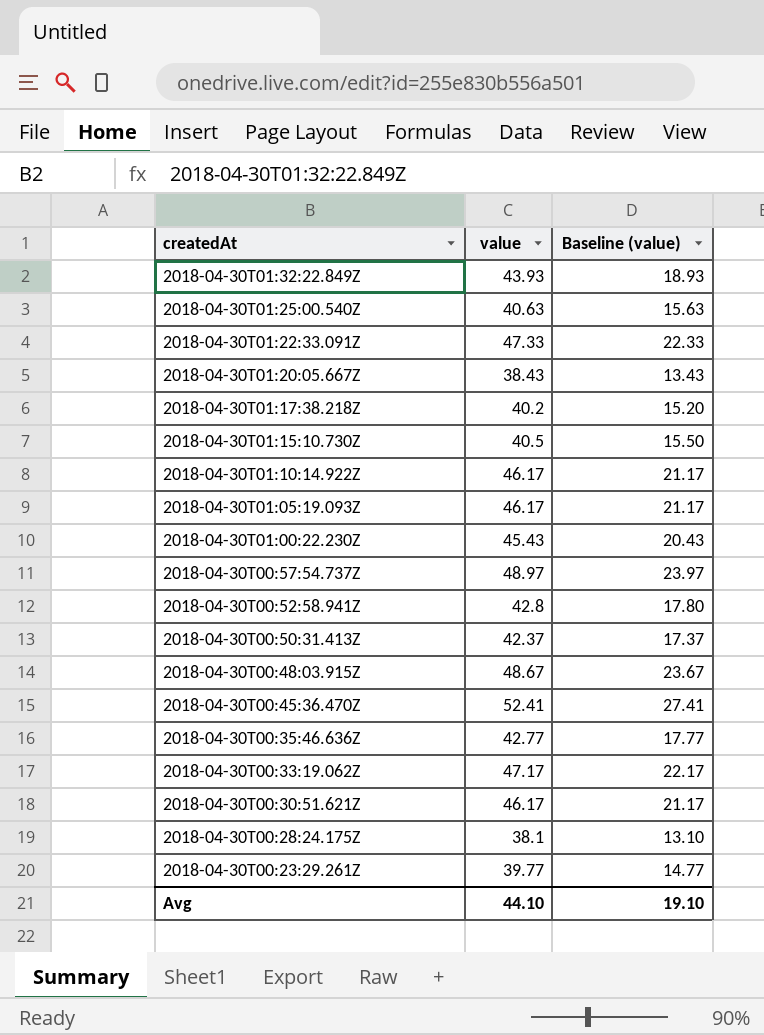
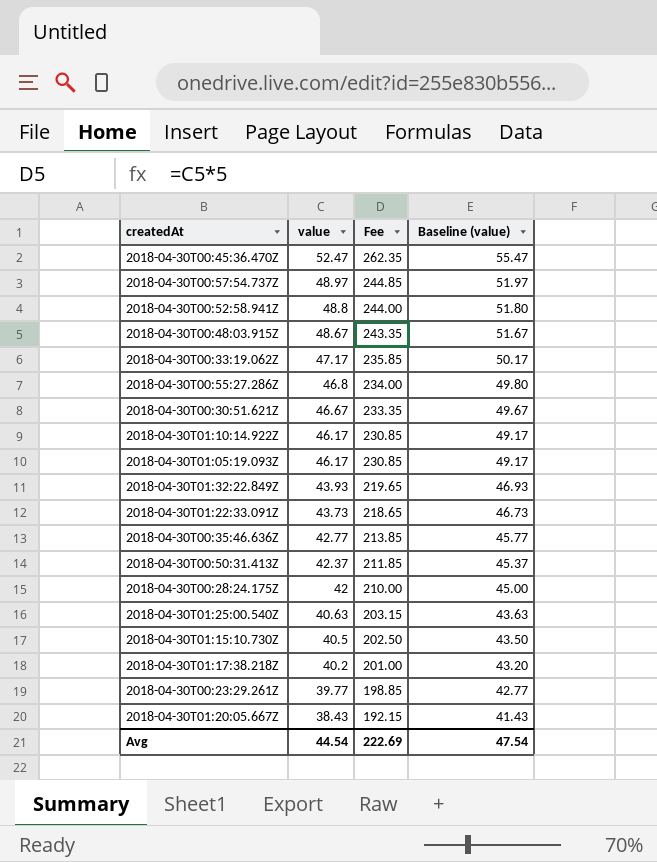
row order: createdAt descending -> value descending
column Fee | formula: none -> [value] * 5
column Baseline (value) | formula: [value] - 25 -> [value] + 3
row 2018-04-30T01:00:22.230Z: 45.43 | 20.43 -> none
2018-04-30T00:45:36.470Z | value: 52.41 -> 52.47
2018-04-30T00:52:58.941Z | value: 42.8 -> 48.8
row 2018-04-30T00:55:27.286Z: none -> 46.8 | 234.00 | 49.80
2018-04-30T00:30:51.621Z | value: 46.17 -> 46.67
2018-04-30T01:22:33.091Z | value: 47.33 -> 43.73
2018-04-30T00:28:24.175Z | value: 38.1 -> 42
Avg | value: 44.10 -> 44.54
Avg | Baseline (value): 19.10 -> 47.54

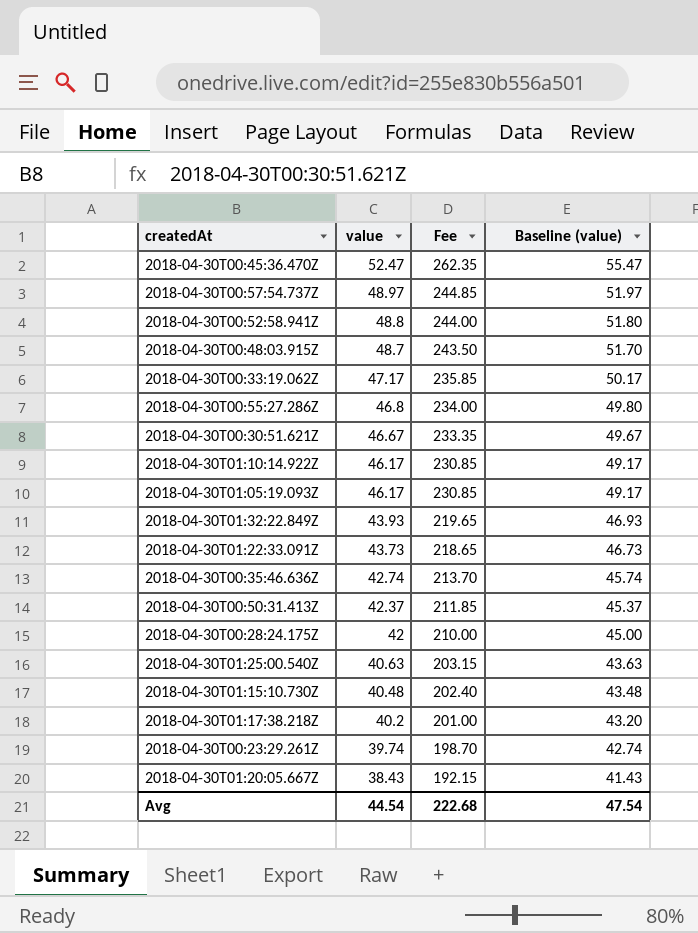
2018-04-30T00:48:03.915Z | value: 48.67 -> 48.7
2018-04-30T00:48:03.915Z | Fee: 243.35 -> 243.50
2018-04-30T00:48:03.915Z | Baseline (value): 51.67 -> 51.70
2018-04-30T00:35:46.636Z | value: 42.77 -> 42.74
2018-04-30T00:35:46.636Z | Fee: 213.85 -> 213.70
2018-04-30T00:35:46.636Z | Baseline (value): 45.77 -> 45.74
2018-04-30T01:15:10.730Z | value: 40.5 -> 40.48
2018-04-30T01:15:10.730Z | Fee: 202.50 -> 202.40
2018-04-30T01:15:10.730Z | Baseline (value): 43.50 -> 43.48
2018-04-30T00:23:29.261Z | value: 39.77 -> 39.74
2018-04-30T00:23:29.261Z | Fee: 198.85 -> 198.70
2018-04-30T00:23:29.261Z | Baseline (value): 42.77 -> 42.74
Avg | Fee: 222.69 -> 222.68

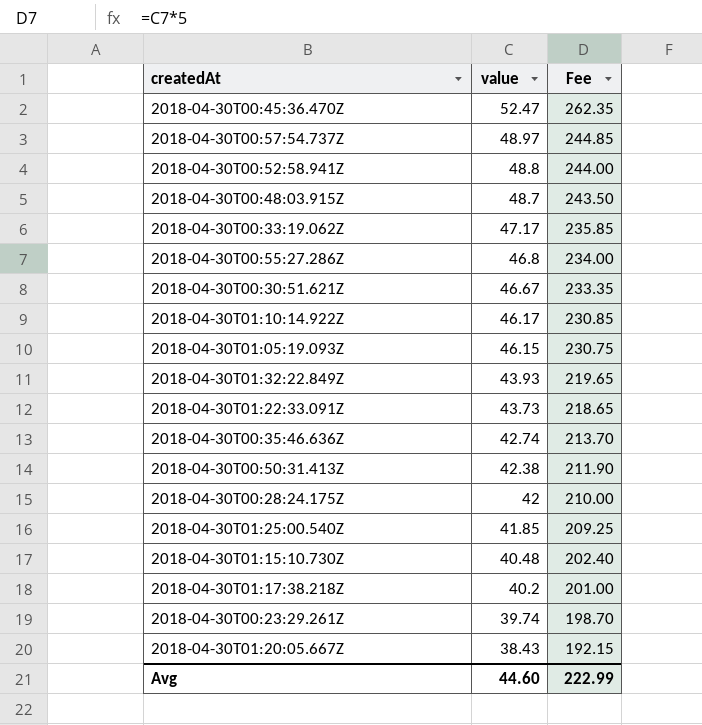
column Baseline (value) | formula: [value] + 3 -> none
2018-04-30T01:05:19.093Z | value: 46.17 -> 46.15
2018-04-30T01:05:19.093Z | Fee: 230.85 -> 230.75
2018-04-30T00:50:31.413Z | value: 42.37 -> 42.38
2018-04-30T00:50:31.413Z | Fee: 211.85 -> 211.90
2018-04-30T01:25:00.540Z | value: 40.63 -> 41.85
2018-04-30T01:25:00.540Z | Fee: 203.15 -> 209.25
Avg | value: 44.54 -> 44.60
Avg | Fee: 222.68 -> 222.99

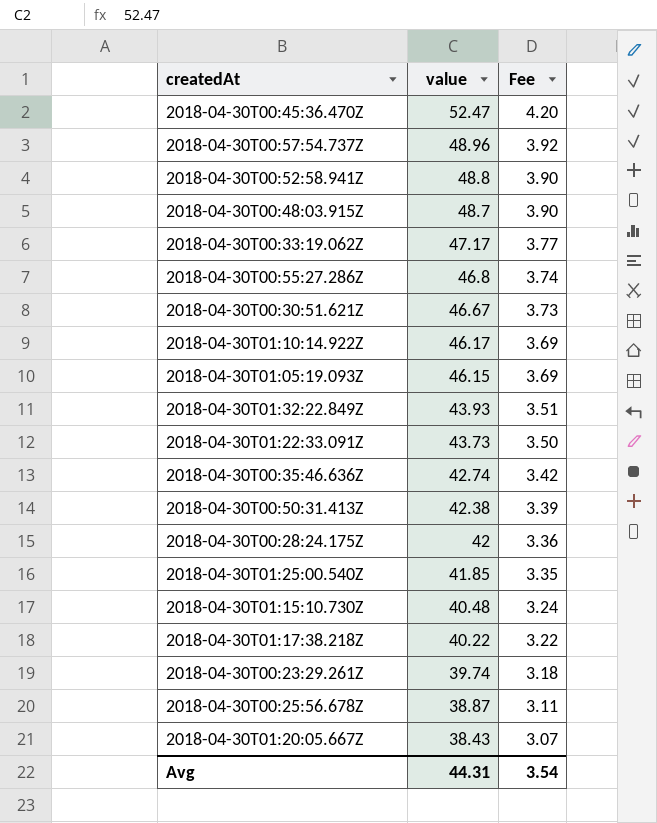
column Fee | formula: [value] * 5 -> [value] * 0.08
2018-04-30T00:57:54.737Z | value: 48.97 -> 48.96
2018-04-30T01:17:38.218Z | value: 40.2 -> 40.22
row 2018-04-30T00:25:56.678Z: none -> 38.87 | 3.11
Avg | value: 44.60 -> 44.31
Avg | Fee: 222.99 -> 3.54

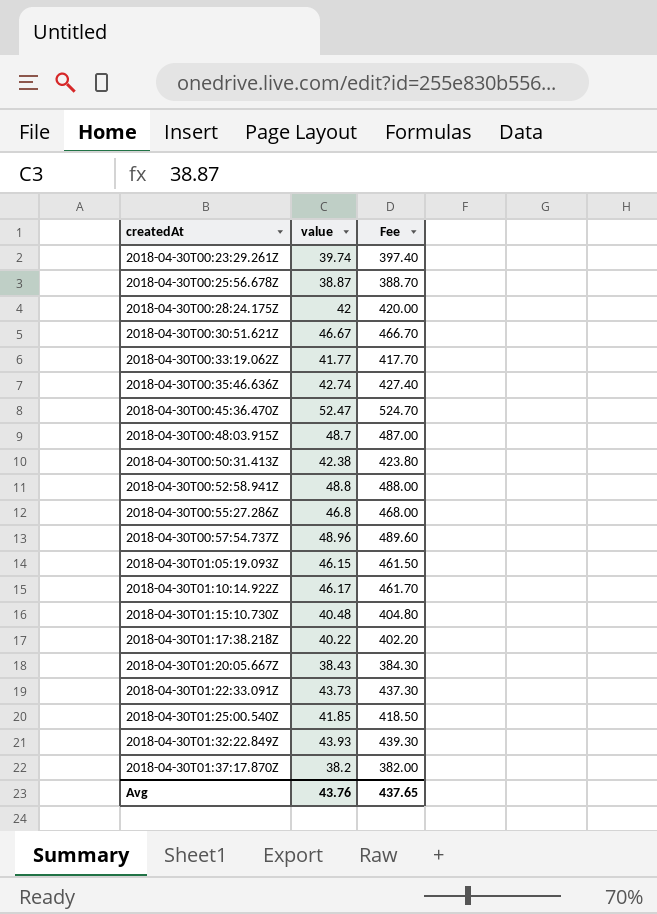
row order: value descending -> createdAt ascending
column Fee | formula: [value] * 0.08 -> [value] * 10
2018-04-30T00:33:19.062Z | value: 47.17 -> 41.77
row 2018-04-30T01:37:17.870Z: none -> 38.2 | 382.00
Avg | value: 44.31 -> 43.76
Avg | Fee: 3.54 -> 437.65

